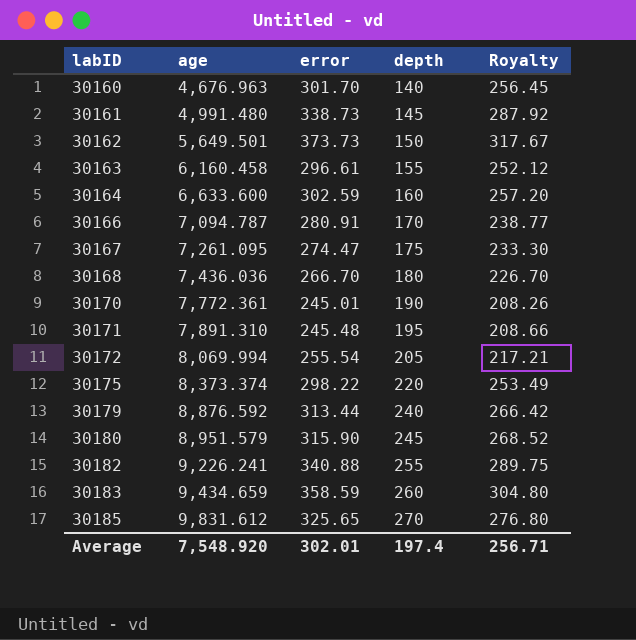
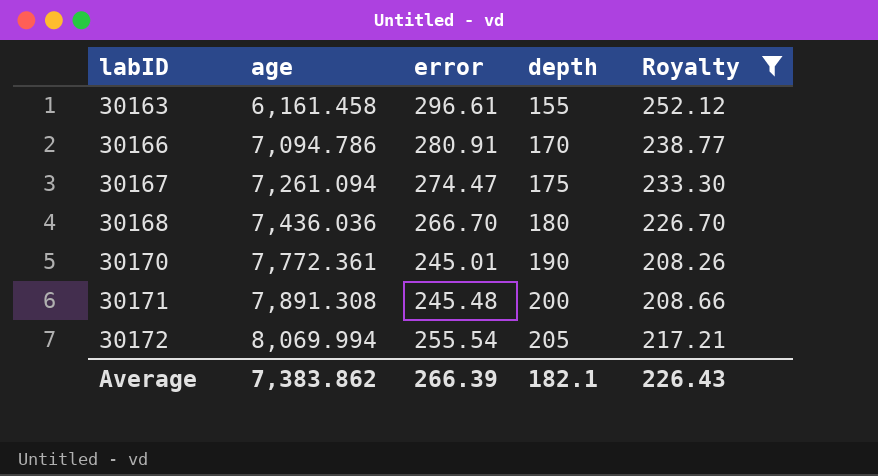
filter: none -> Royalty <= 252.12
30163 | age: 6,160.458 -> 6,161.458
30166 | age: 7,094.787 -> 7,094.786
30167 | age: 7,261.095 -> 7,261.094
30171 | age: 7,891.310 -> 7,891.308
30171 | depth: 195 -> 200
Average | age: 7,548.920 -> 7,383.862
Average | error: 302.01 -> 266.39
Average | depth: 197.4 -> 182.1
Average | Royalty: 256.71 -> 226.43

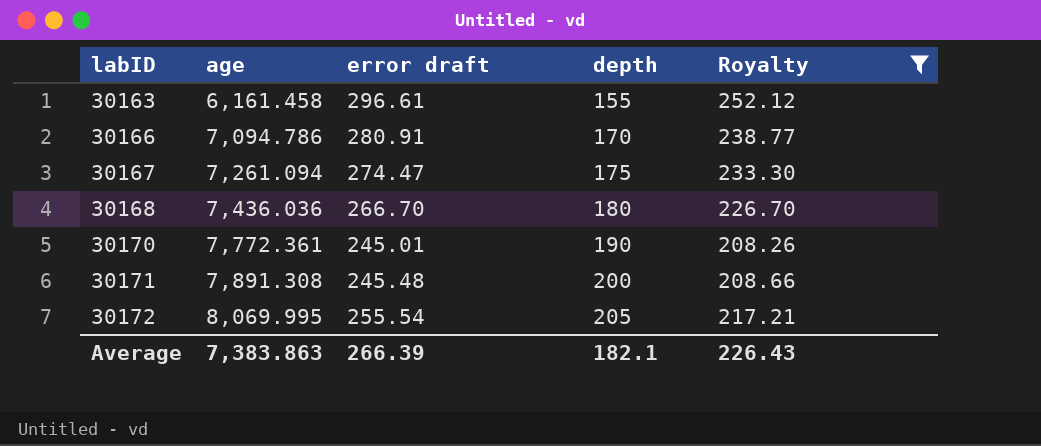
column name: error -> error draft
30172 | age: 8,069.994 -> 8,069.995
Average | age: 7,383.862 -> 7,383.863

